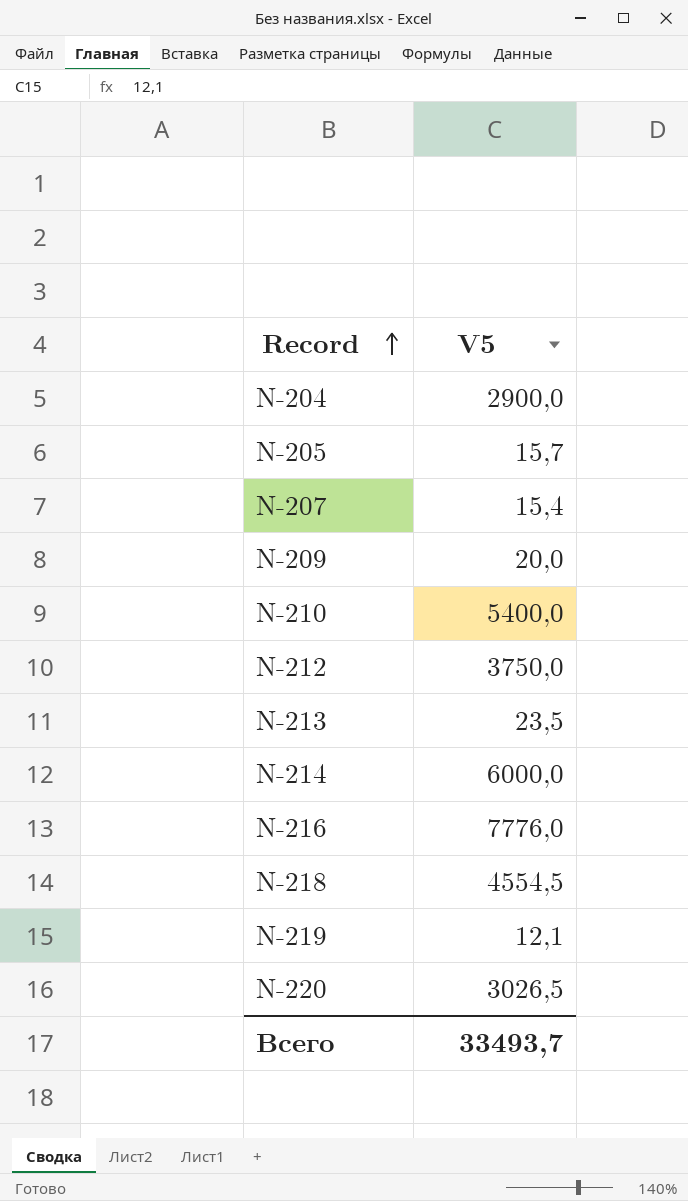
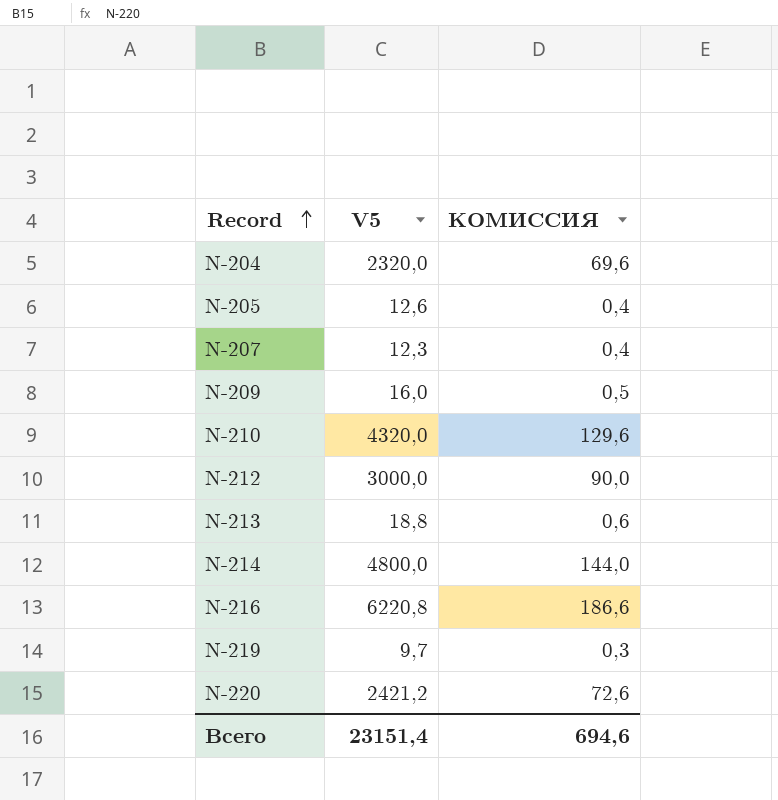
column КОМИССИЯ | formula: none -> [V5] * 0,03
row N-218: 4554,5 -> none
N-204 | V5: 2900,0 -> 2320,0
N-205 | V5: 15,7 -> 12,6
N-207 | V5: 15,4 -> 12,3
N-209 | V5: 20,0 -> 16,0
N-210 | V5: 5400,0 -> 4320,0
N-212 | V5: 3750,0 -> 3000,0
N-213 | V5: 23,5 -> 18,8
N-214 | V5: 6000,0 -> 4800,0
N-216 | V5: 7776,0 -> 6220,8
N-219 | V5: 12,1 -> 9,7
N-220 | V5: 3026,5 -> 2421,2
Всего | V5: 33493,7 -> 23151,4

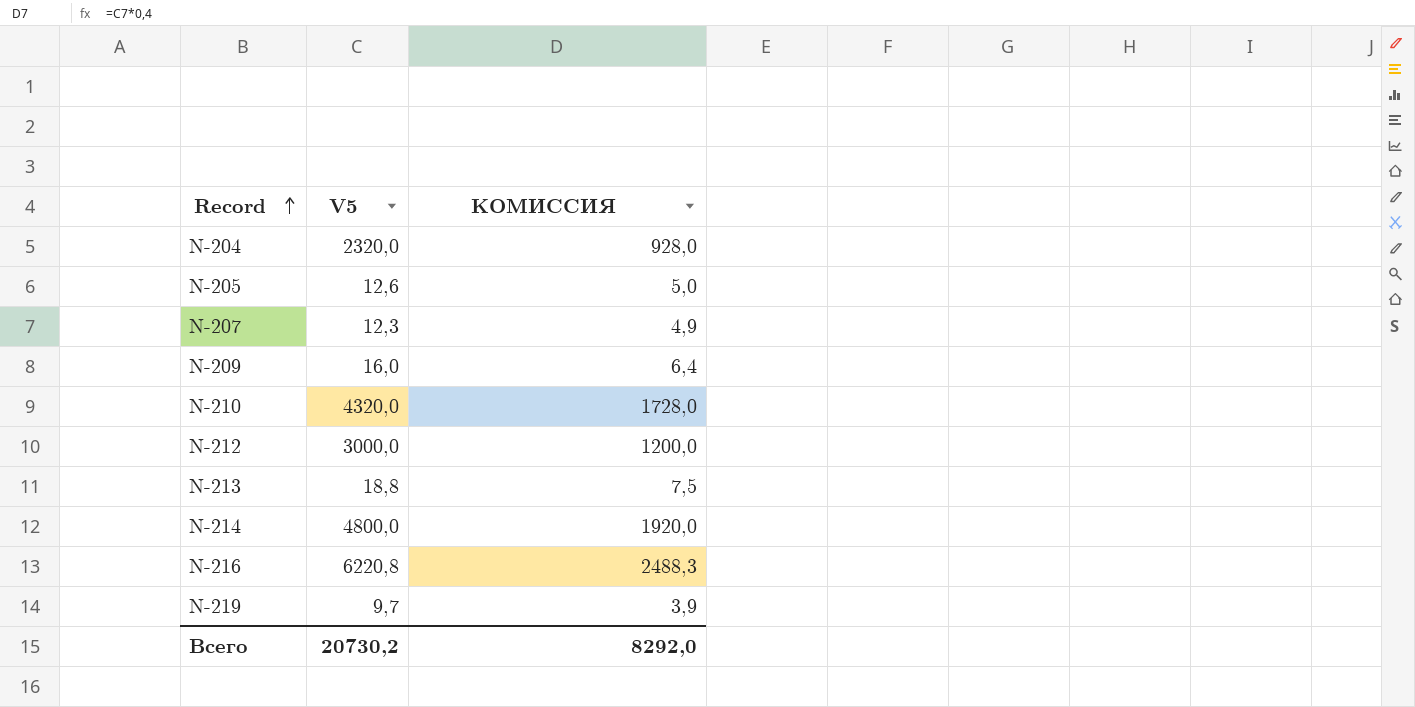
column КОМИССИЯ | formula: [V5] * 0,03 -> [V5] * 0,4
row N-220: 2421,2 | 72,6 -> none
Всего | V5: 23151,4 -> 20730,2
Всего | КОМИССИЯ: 694,6 -> 8292,0

